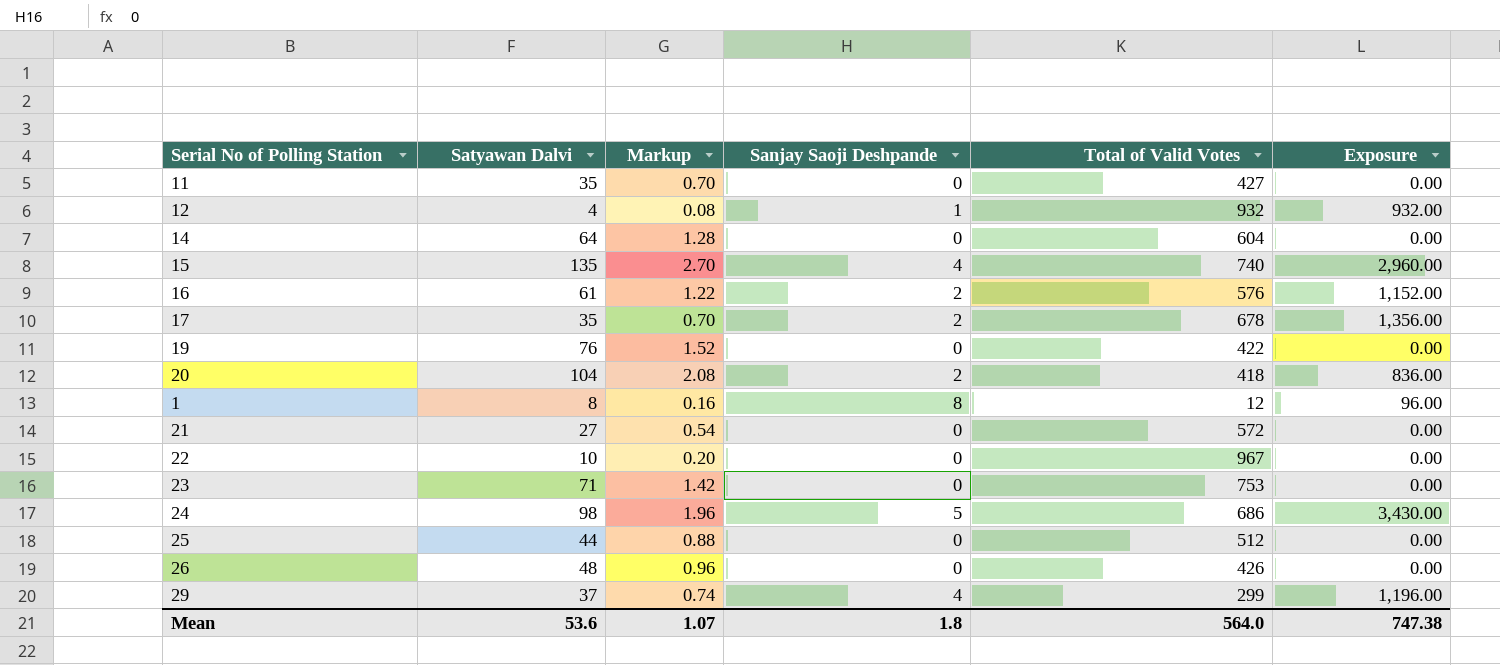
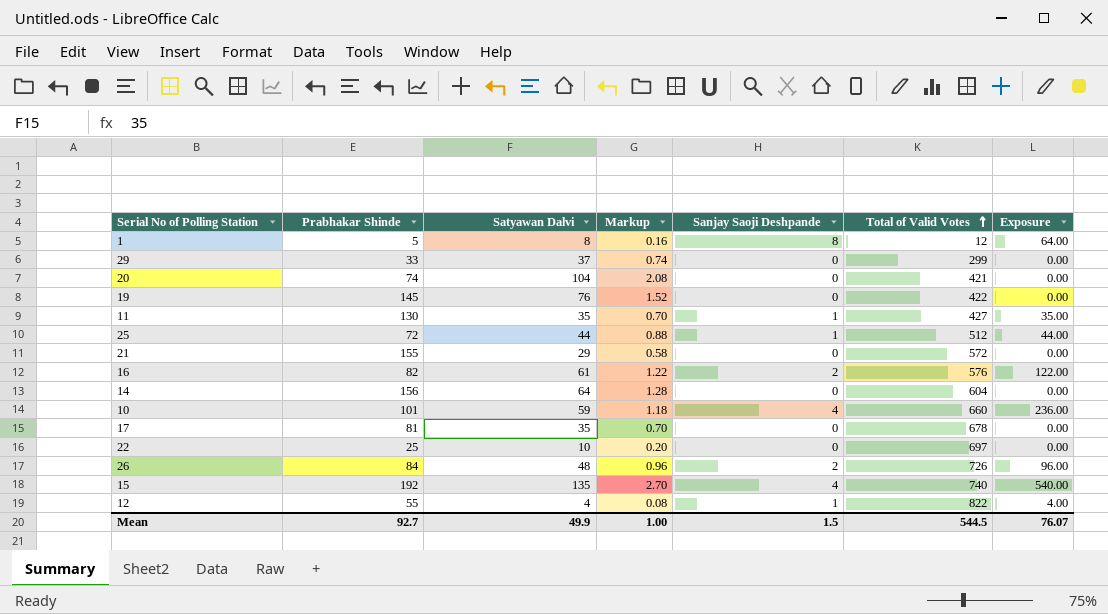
row order: none -> Total of Valid Votes ascending
column Prabhakar Shinde | position: none -> 2
column Exposure | formula: [Sanjay Saoji Deshpande] * [Total of Valid Votes] -> [Satyawan Dalvi] * [Sanjay Saoji Deshpande]
row 23: 71 | 1.42 | 0 | 753 | 0.00 -> none
row 24: 98 | 1.96 | 5 | 686 | 3,430.00 -> none
29 | Sanjay Saoji Deshpande: 4 -> 0
20 | Sanjay Saoji Deshpande: 2 -> 0
20 | Total of Valid Votes: 418 -> 421
11 | Sanjay Saoji Deshpande: 0 -> 1
25 | Sanjay Saoji Deshpande: 0 -> 1
21 | Satyawan Dalvi: 27 -> 29
21 | Markup: 0.54 -> 0.58
row 10: none -> 101 | 59 | 1.18 | 4 | 660 | 236.00
17 | Sanjay Saoji Deshpande: 2 -> 0
22 | Total of Valid Votes: 967 -> 697
26 | Sanjay Saoji Deshpande: 0 -> 2
26 | Total of Valid Votes: 426 -> 726
12 | Total of Valid Votes: 932 -> 822
Mean | Satyawan Dalvi: 53.6 -> 49.9
Mean | Markup: 1.07 -> 1.00
Mean | Sanjay Saoji Deshpande: 1.8 -> 1.5
Mean | Total of Valid Votes: 564.0 -> 544.5
Mean | Exposure: 747.38 -> 76.07

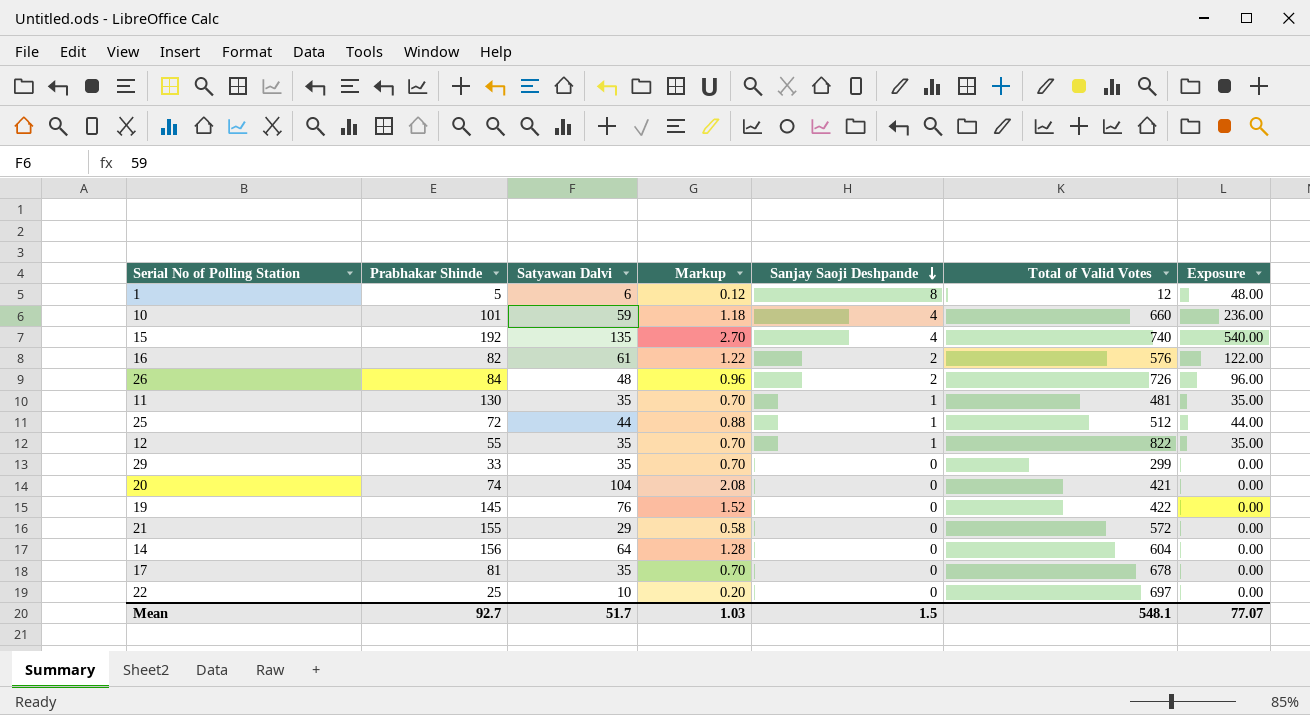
row order: Total of Valid Votes ascending -> Sanjay Saoji Deshpande descending
1 | Satyawan Dalvi: 8 -> 6
1 | Markup: 0.16 -> 0.12
1 | Exposure: 64.00 -> 48.00
11 | Total of Valid Votes: 427 -> 481
12 | Satyawan Dalvi: 4 -> 35
12 | Markup: 0.08 -> 0.70
12 | Exposure: 4.00 -> 35.00
29 | Satyawan Dalvi: 37 -> 35
29 | Markup: 0.74 -> 0.70
Mean | Satyawan Dalvi: 49.9 -> 51.7
Mean | Markup: 1.00 -> 1.03
Mean | Total of Valid Votes: 544.5 -> 548.1
Mean | Exposure: 76.07 -> 77.07

